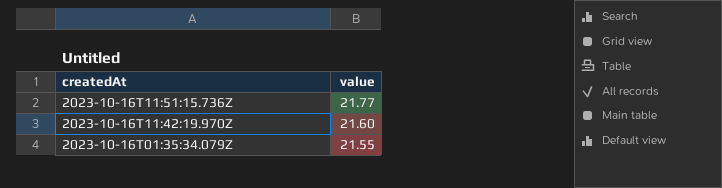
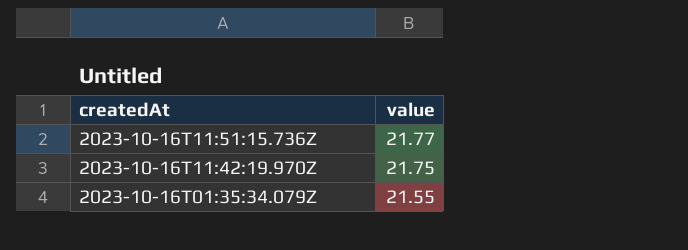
2023-10-16T11:42:19.970Z | value: 21.60 -> 21.75

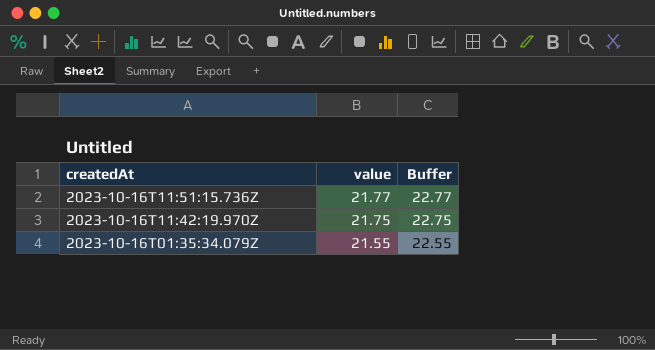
column Buffer | formula: none -> [value] + 1

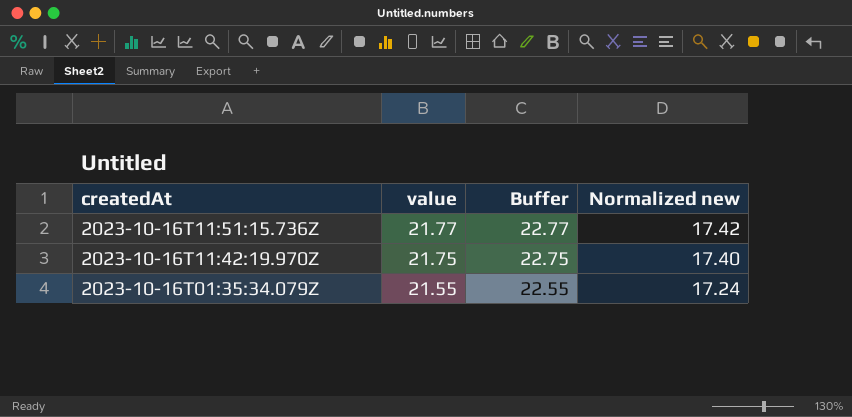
column Normalized new | formula: none -> [value] * 0.8

